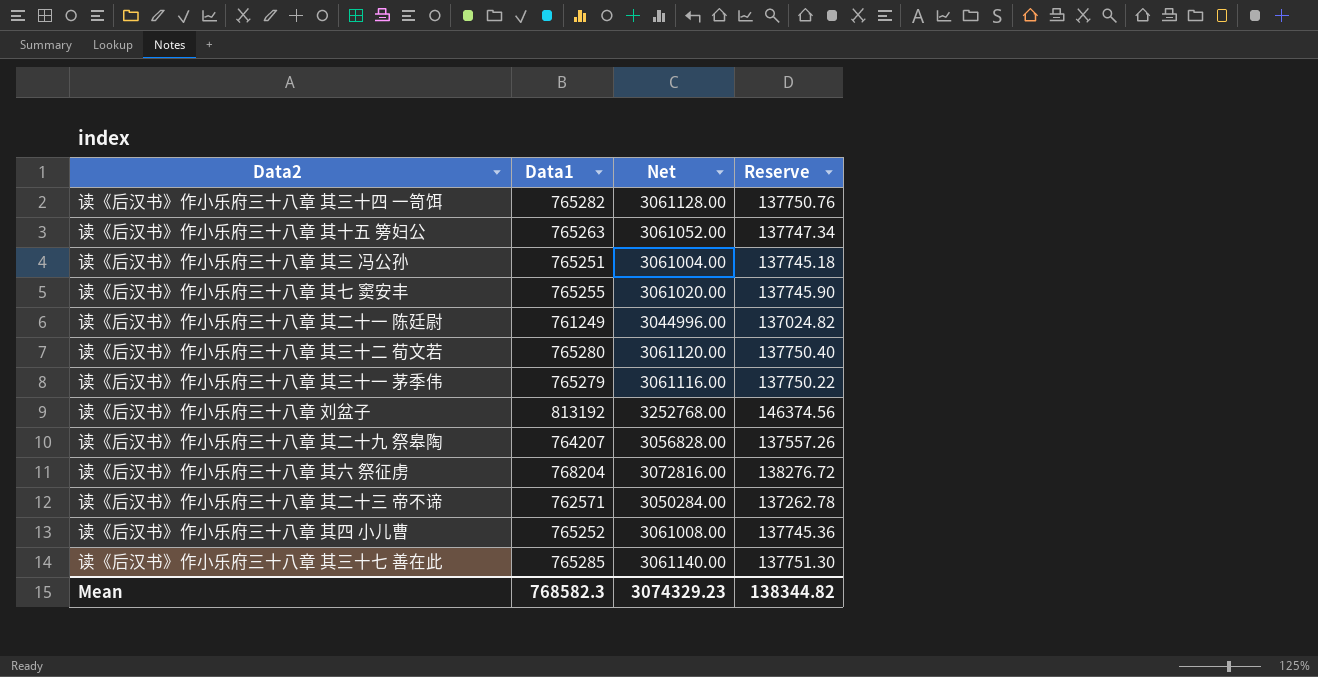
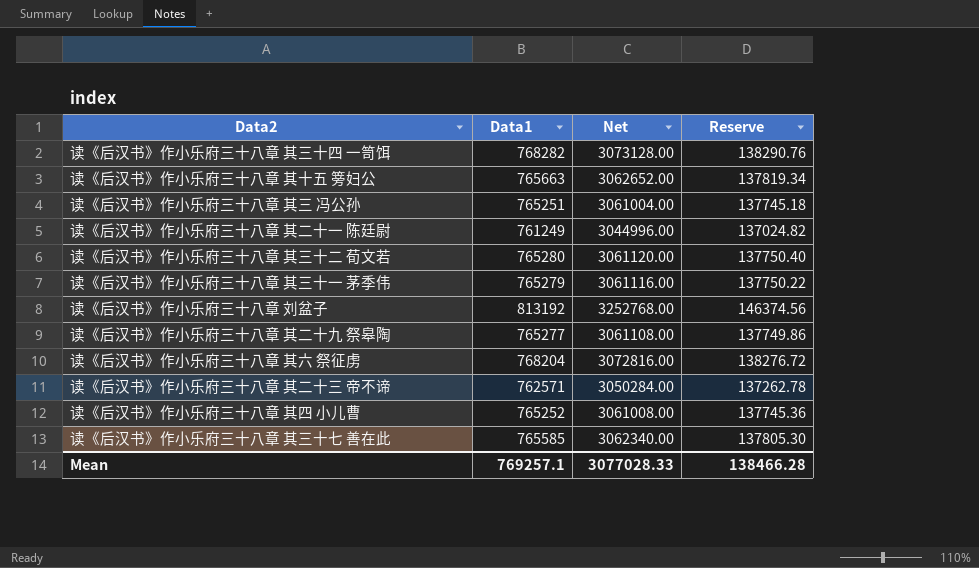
row 读《后汉书》作小乐府三十八章 其七 窦安丰: 765255 | 3061020.00 | 137745.90 -> none
读《后汉书》作小乐府三十八章 其三十四 一笥饵 | Data1: 765282 -> 768282
读《后汉书》作小乐府三十八章 其三十四 一笥饵 | Net: 3061128.00 -> 3073128.00
读《后汉书》作小乐府三十八章 其三十四 一笥饵 | Reserve: 137750.76 -> 138290.76
读《后汉书》作小乐府三十八章 其十五 篣妇公 | Data1: 765263 -> 765663
读《后汉书》作小乐府三十八章 其十五 篣妇公 | Net: 3061052.00 -> 3062652.00
读《后汉书》作小乐府三十八章 其十五 篣妇公 | Reserve: 137747.34 -> 137819.34
读《后汉书》作小乐府三十八章 其二十九 祭皋陶 | Data1: 764207 -> 765277
读《后汉书》作小乐府三十八章 其二十九 祭皋陶 | Net: 3056828.00 -> 3061108.00
读《后汉书》作小乐府三十八章 其二十九 祭皋陶 | Reserve: 137557.26 -> 137749.86
读《后汉书》作小乐府三十八章 其三十七 善在此 | Data1: 765285 -> 765585
读《后汉书》作小乐府三十八章 其三十七 善在此 | Net: 3061140.00 -> 3062340.00
读《后汉书》作小乐府三十八章 其三十七 善在此 | Reserve: 137751.30 -> 137805.30
Mean | Data1: 768582.3 -> 769257.1
Mean | Net: 3074329.23 -> 3077028.33
Mean | Reserve: 138344.82 -> 138466.28

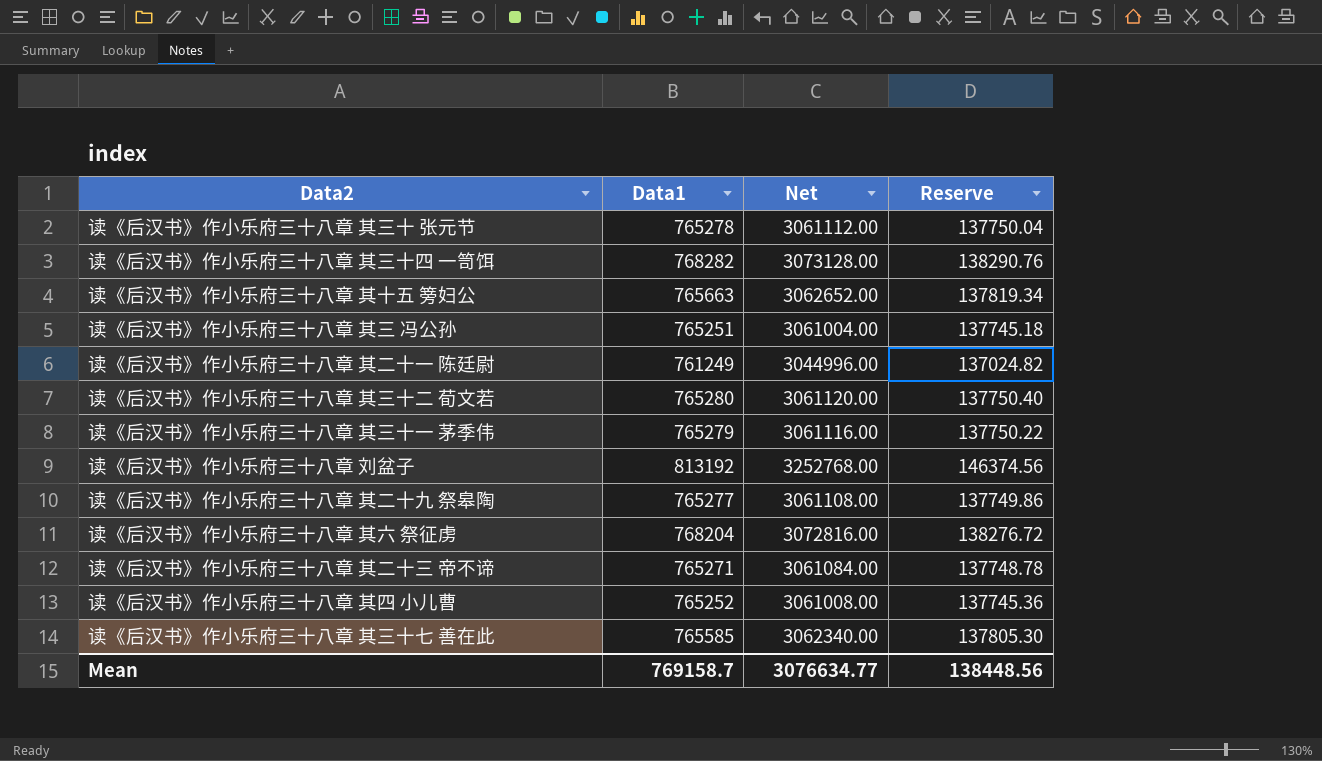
row 读《后汉书》作小乐府三十八章 其三十 张元节: none -> 765278 | 3061112.00 | 137750.04
读《后汉书》作小乐府三十八章 其二十三 帝不谛 | Data1: 762571 -> 765271
读《后汉书》作小乐府三十八章 其二十三 帝不谛 | Net: 3050284.00 -> 3061084.00
读《后汉书》作小乐府三十八章 其二十三 帝不谛 | Reserve: 137262.78 -> 137748.78
Mean | Data1: 769257.1 -> 769158.7
Mean | Net: 3077028.33 -> 3076634.77
Mean | Reserve: 138466.28 -> 138448.56

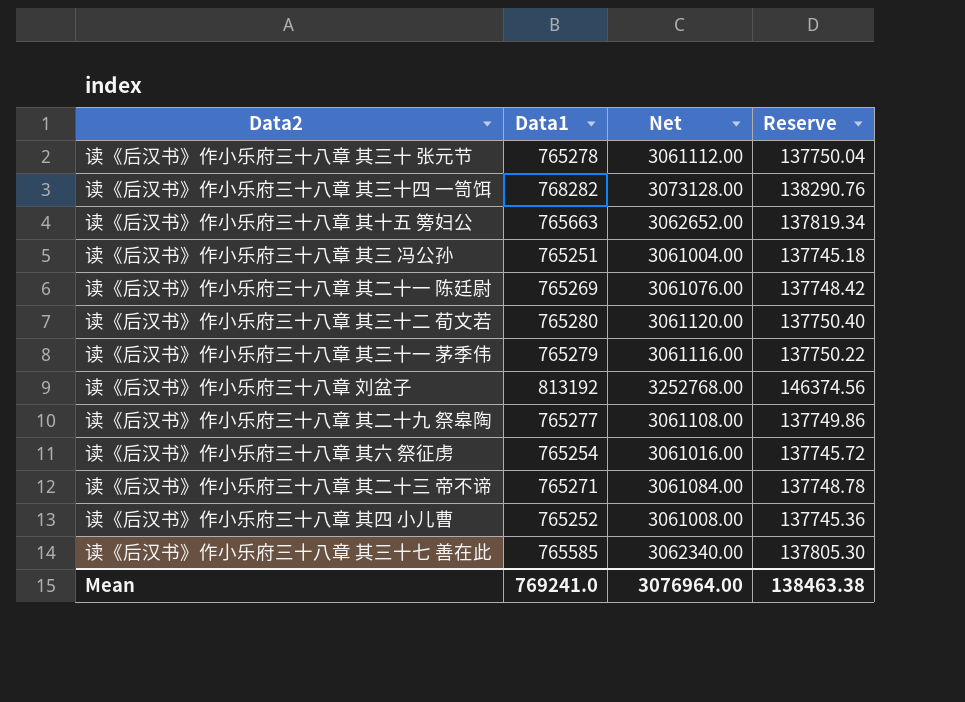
读《后汉书》作小乐府三十八章 其二十一 陈廷尉 | Data1: 761249 -> 765269
读《后汉书》作小乐府三十八章 其二十一 陈廷尉 | Net: 3044996.00 -> 3061076.00
读《后汉书》作小乐府三十八章 其二十一 陈廷尉 | Reserve: 137024.82 -> 137748.42
读《后汉书》作小乐府三十八章 其六 祭征虏 | Data1: 768204 -> 765254
读《后汉书》作小乐府三十八章 其六 祭征虏 | Net: 3072816.00 -> 3061016.00
读《后汉书》作小乐府三十八章 其六 祭征虏 | Reserve: 138276.72 -> 137745.72
Mean | Data1: 769158.7 -> 769241.0
Mean | Net: 3076634.77 -> 3076964.00
Mean | Reserve: 138448.56 -> 138463.38

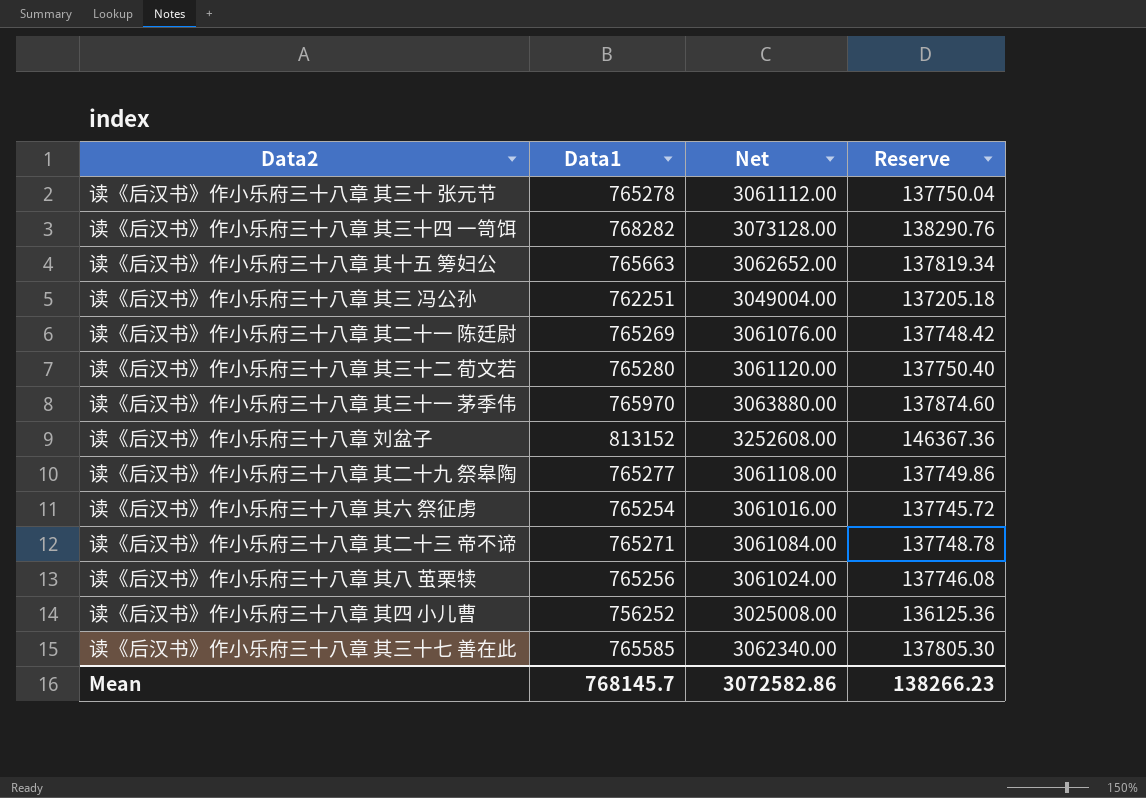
读《后汉书》作小乐府三十八章 其三 冯公孙 | Data1: 765251 -> 762251
读《后汉书》作小乐府三十八章 其三 冯公孙 | Net: 3061004.00 -> 3049004.00
读《后汉书》作小乐府三十八章 其三 冯公孙 | Reserve: 137745.18 -> 137205.18
读《后汉书》作小乐府三十八章 其三十一 茅季伟 | Data1: 765279 -> 765970
读《后汉书》作小乐府三十八章 其三十一 茅季伟 | Net: 3061116.00 -> 3063880.00
读《后汉书》作小乐府三十八章 其三十一 茅季伟 | Reserve: 137750.22 -> 137874.60
读《后汉书》作小乐府三十八章 刘盆子 | Data1: 813192 -> 813152
读《后汉书》作小乐府三十八章 刘盆子 | Net: 3252768.00 -> 3252608.00
读《后汉书》作小乐府三十八章 刘盆子 | Reserve: 146374.56 -> 146367.36
row 读《后汉书》作小乐府三十八章 其八 茧栗犊: none -> 765256 | 3061024.00 | 137746.08
读《后汉书》作小乐府三十八章 其四 小儿曹 | Data1: 765252 -> 756252
读《后汉书》作小乐府三十八章 其四 小儿曹 | Net: 3061008.00 -> 3025008.00
读《后汉书》作小乐府三十八章 其四 小儿曹 | Reserve: 137745.36 -> 136125.36
Mean | Data1: 769241.0 -> 768145.7
Mean | Net: 3076964.00 -> 3072582.86
Mean | Reserve: 138463.38 -> 138266.23

